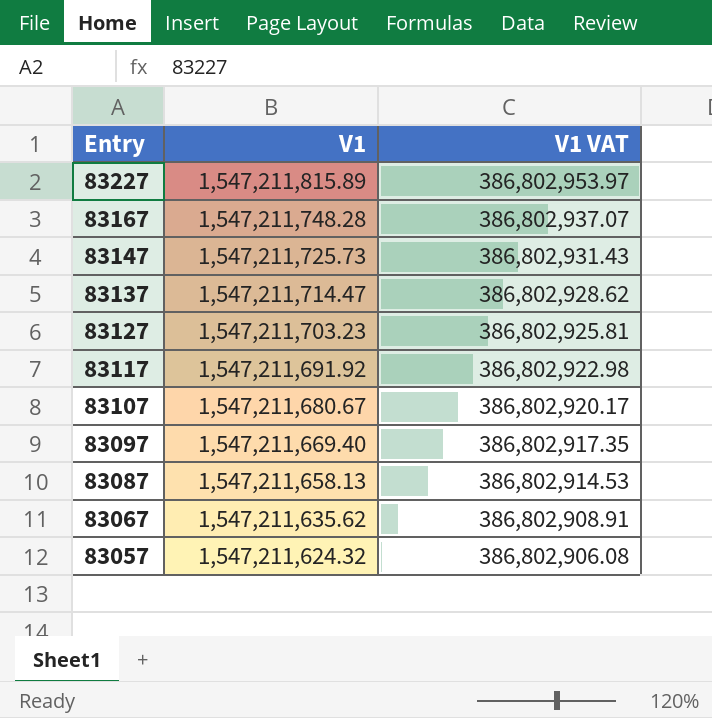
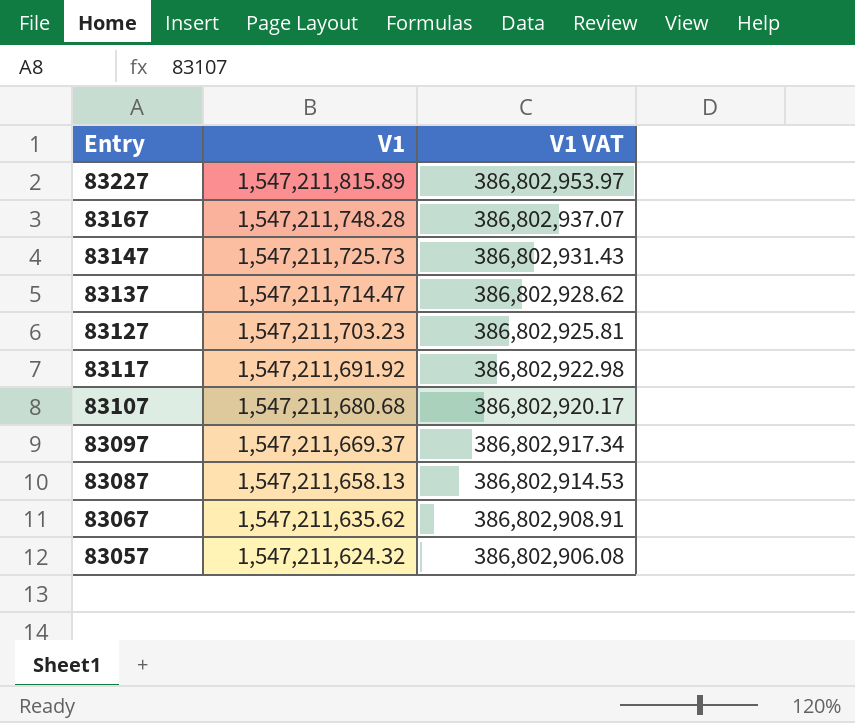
83107 | V1: 1,547,211,680.67 -> 1,547,211,680.68
83097 | V1: 1,547,211,669.40 -> 1,547,211,669.37
83097 | V1 VAT: 386,802,917.35 -> 386,802,917.34

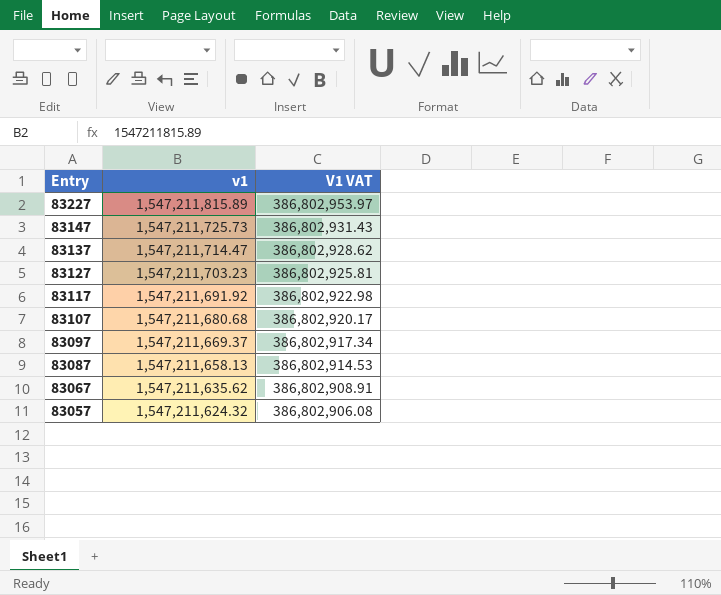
column name: V1 -> v1
row 83167: 1,547,211,748.28 | 386,802,937.07 -> none

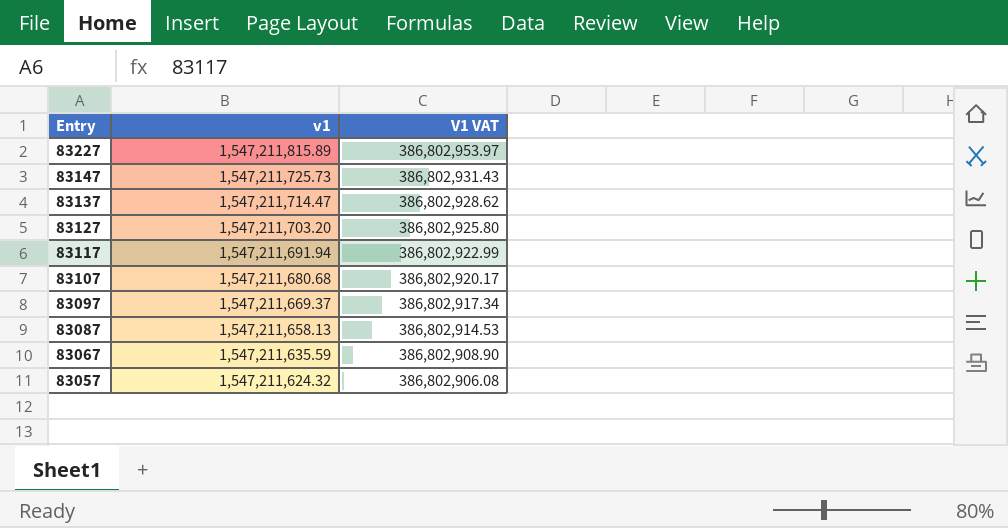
83127 | v1: 1,547,211,703.23 -> 1,547,211,703.20
83127 | V1 VAT: 386,802,925.81 -> 386,802,925.80
83117 | v1: 1,547,211,691.92 -> 1,547,211,691.94
83117 | V1 VAT: 386,802,922.98 -> 386,802,922.99
83067 | v1: 1,547,211,635.62 -> 1,547,211,635.59
83067 | V1 VAT: 386,802,908.91 -> 386,802,908.90

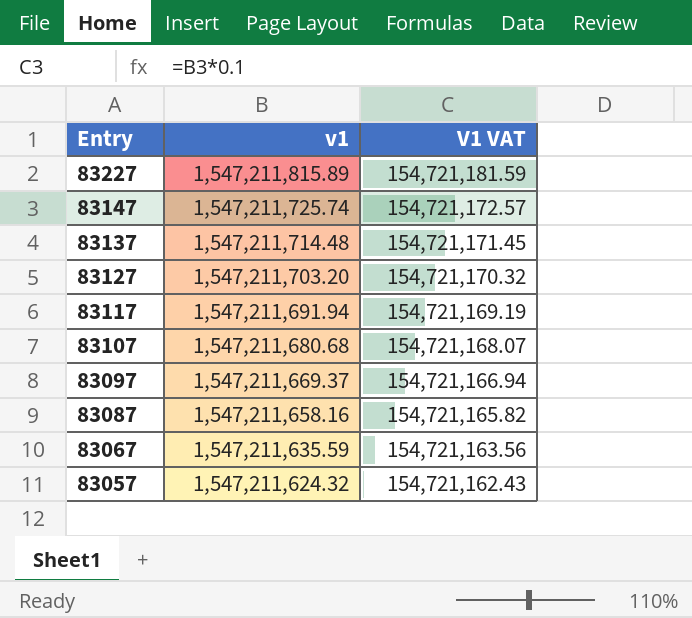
column V1 VAT | formula: [v1] * 0.25 -> [v1] * 0.1
83147 | v1: 1,547,211,725.73 -> 1,547,211,725.74
83137 | v1: 1,547,211,714.47 -> 1,547,211,714.48
83087 | v1: 1,547,211,658.13 -> 1,547,211,658.16

